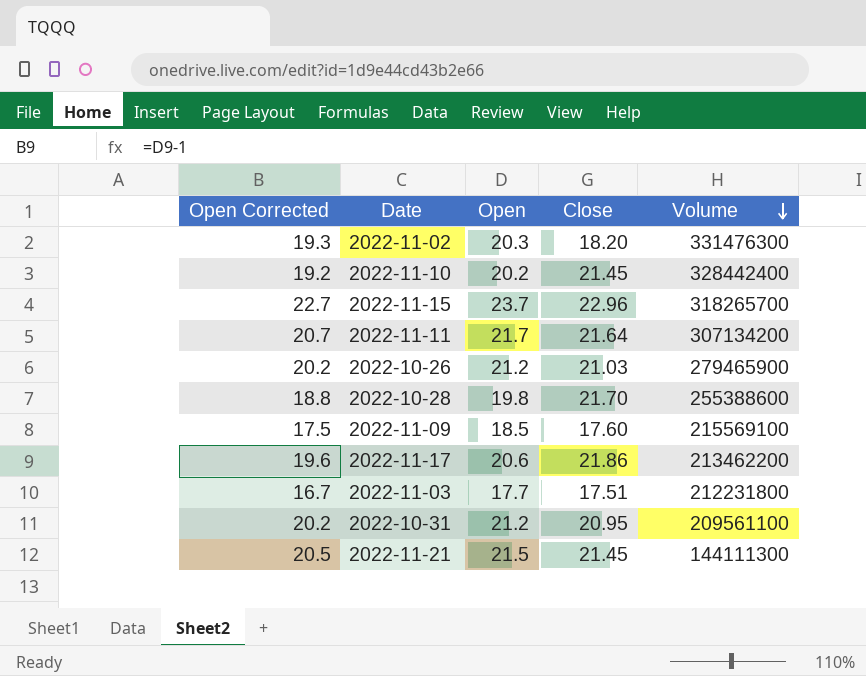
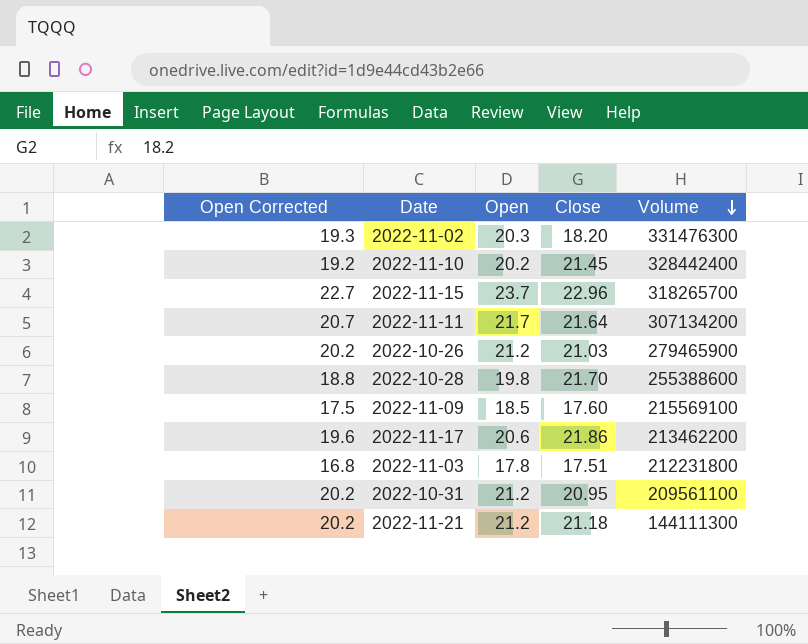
2022-11-03 | Open Corrected: 16.7 -> 16.8
2022-11-03 | Open: 17.7 -> 17.8
2022-11-21 | Open Corrected: 20.5 -> 20.2
2022-11-21 | Open: 21.5 -> 21.2
2022-11-21 | Close: 21.45 -> 21.18

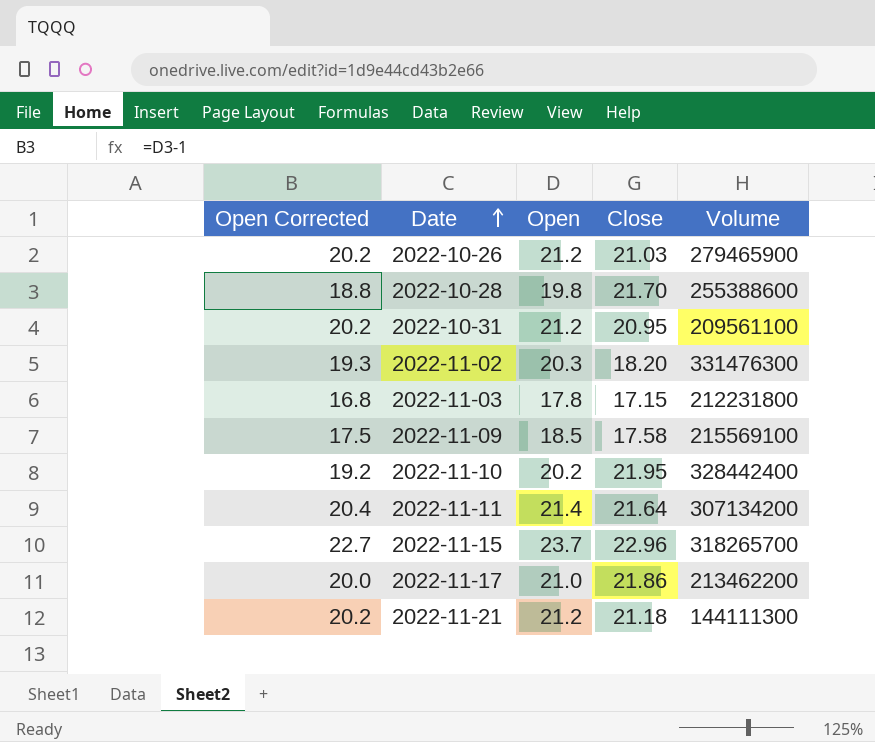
row order: Volume descending -> Date ascending
2022-11-03 | Close: 17.51 -> 17.15
2022-11-09 | Close: 17.60 -> 17.58
2022-11-10 | Close: 21.45 -> 21.95
2022-11-11 | Open Corrected: 20.7 -> 20.4
2022-11-11 | Open: 21.7 -> 21.4
2022-11-17 | Open Corrected: 19.6 -> 20.0
2022-11-17 | Open: 20.6 -> 21.0

